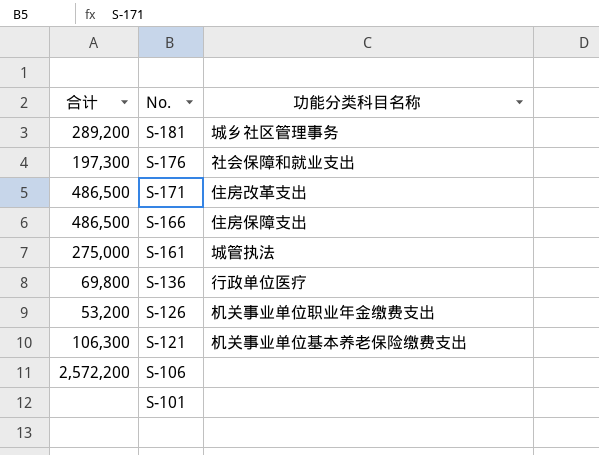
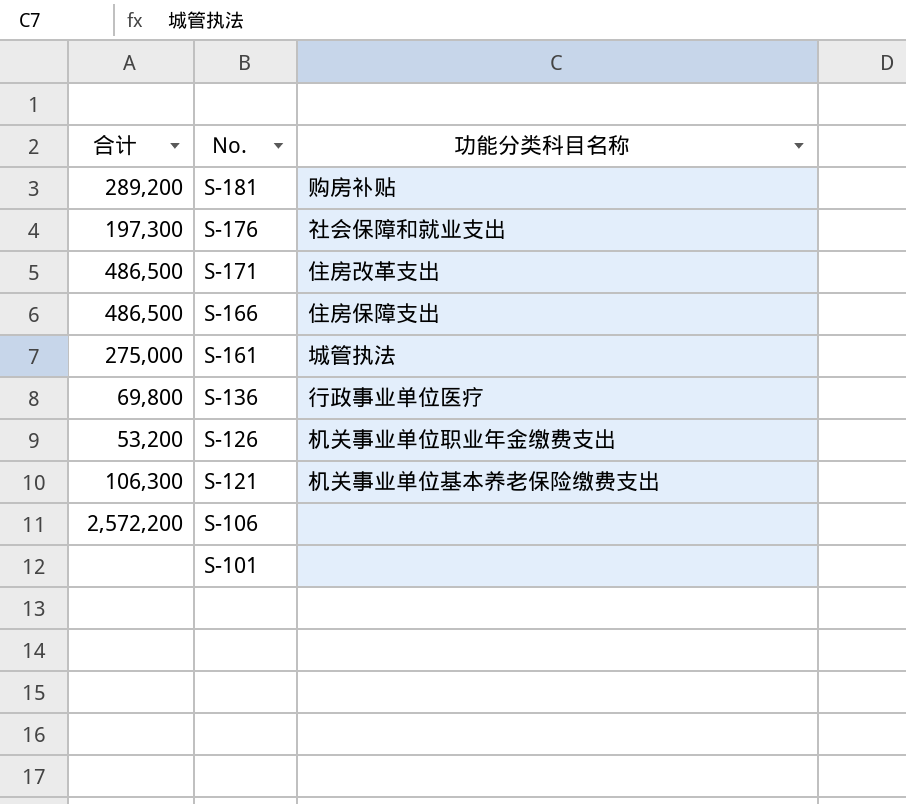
S-181 | 功能分类科目名称: 城乡社区管理事务 -> 购房补贴
S-136 | 功能分类科目名称: 行政单位医疗 -> 行政事业单位医疗

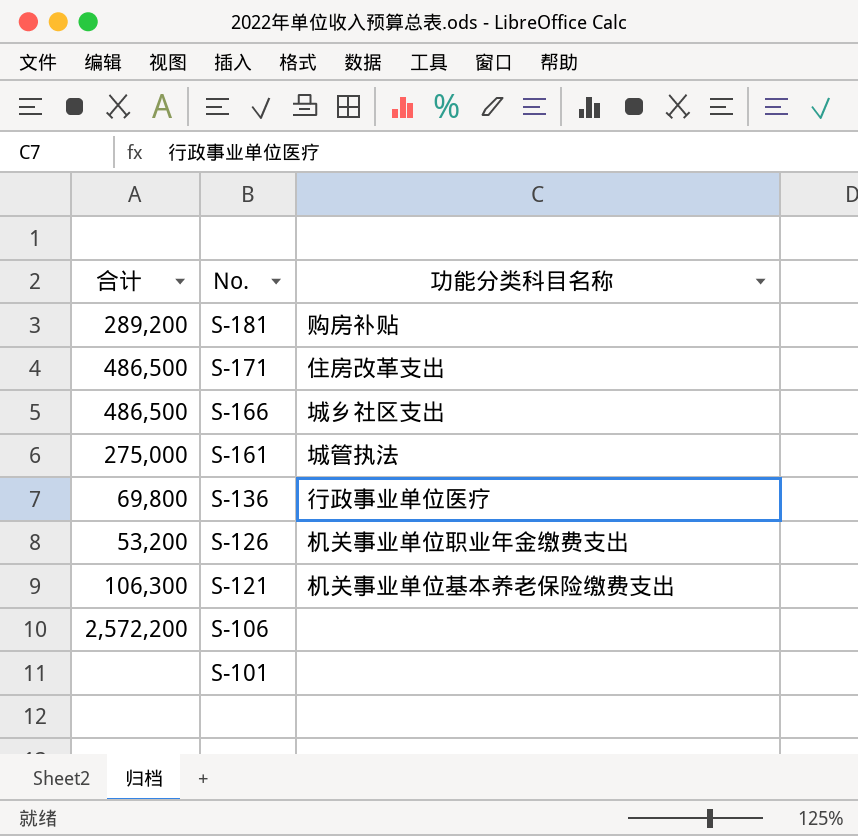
row S-176: 197,300 | 社会保障和就业支出 -> none
S-166 | 功能分类科目名称: 住房保障支出 -> 城乡社区支出

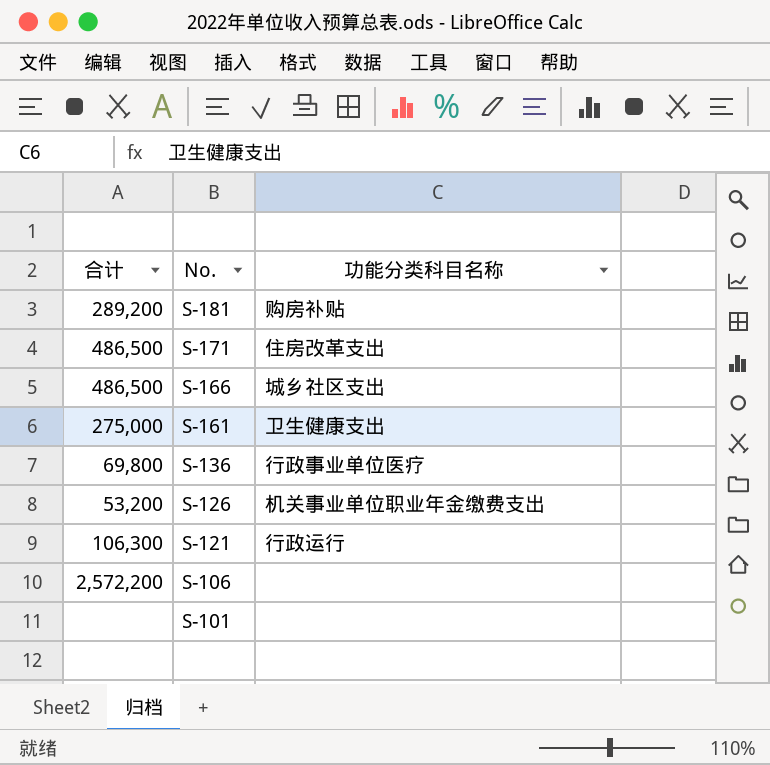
S-161 | 功能分类科目名称: 城管执法 -> 卫生健康支出
S-121 | 功能分类科目名称: 机关事业单位基本养老保险缴费支出 -> 行政运行

